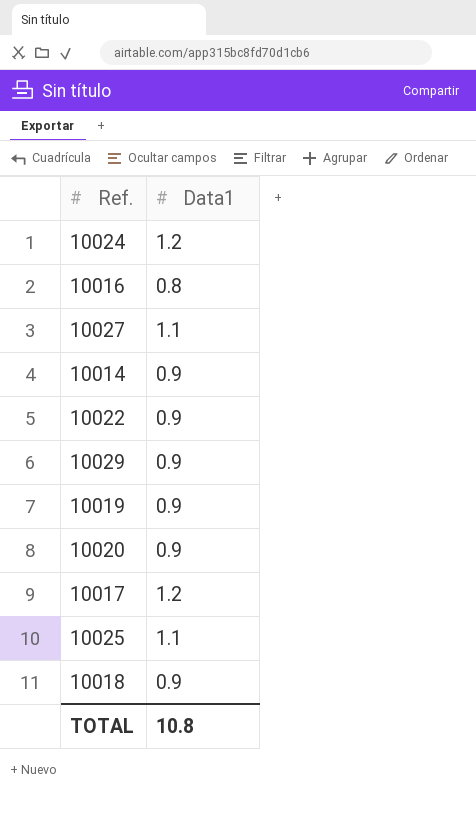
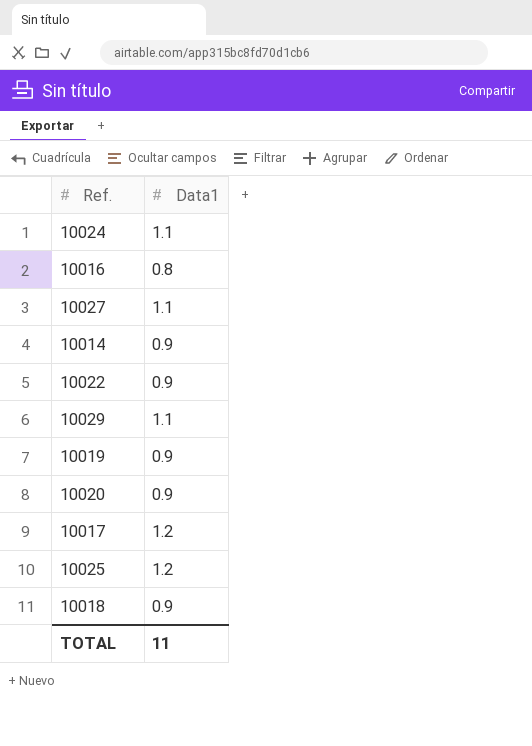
10024 | Data1: 1.2 -> 1.1
10029 | Data1: 0.9 -> 1.1
10025 | Data1: 1.1 -> 1.2
TOTAL | Data1: 10.8 -> 11

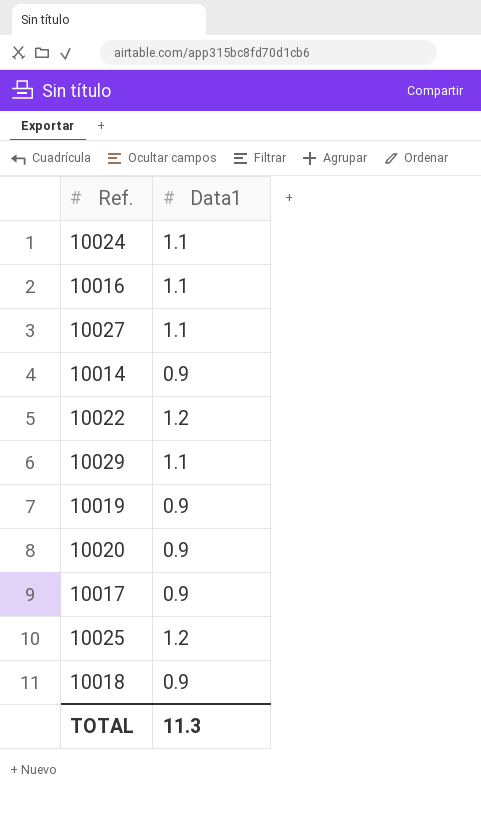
10016 | Data1: 0.8 -> 1.1
10022 | Data1: 0.9 -> 1.2
10017 | Data1: 1.2 -> 0.9
TOTAL | Data1: 11 -> 11.3

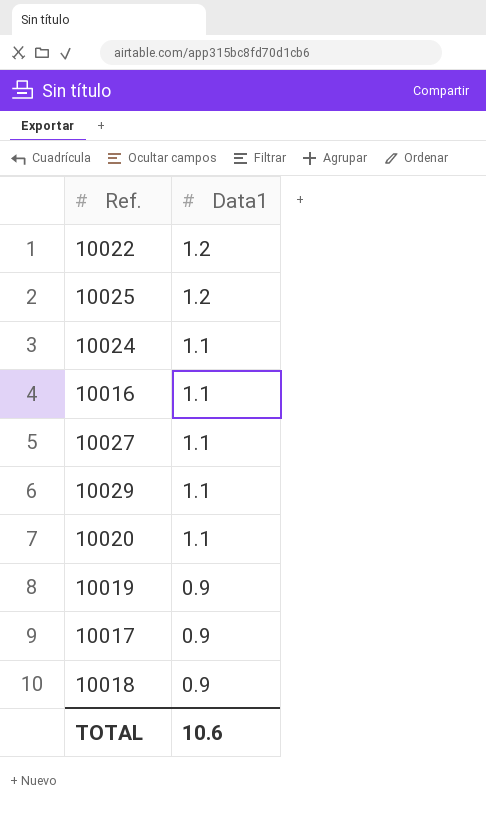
row order: none -> Data1 descending
row 10014: 0.9 -> none
10020 | Data1: 0.9 -> 1.1
TOTAL | Data1: 11.3 -> 10.6

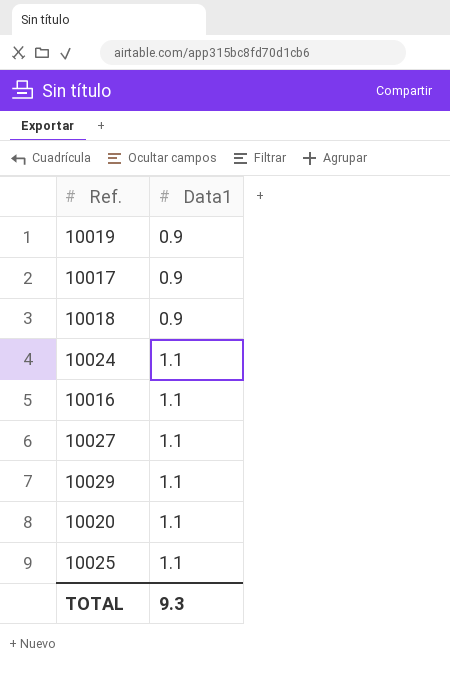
row order: Data1 descending -> Data1 ascending
row 10022: 1.2 -> none
10025 | Data1: 1.2 -> 1.1
TOTAL | Data1: 10.6 -> 9.3

